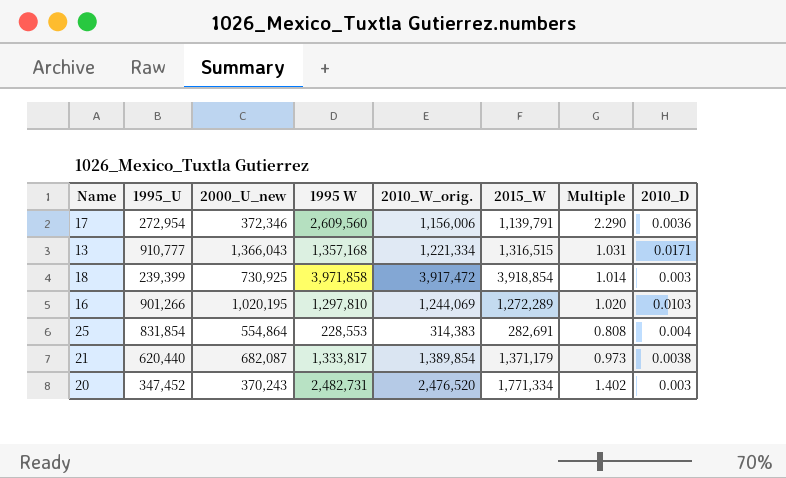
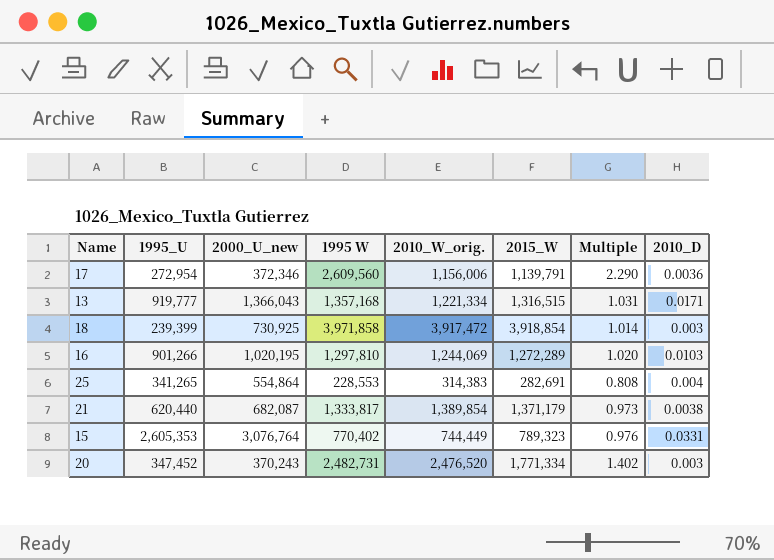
13 | 1995_U: 910,777 -> 919,777
25 | 1995_U: 831,854 -> 341,265
row 15: none -> 2,605,353 | 3,076,764 | 770,402 | 744,449 | 789,323 | 0.976 | 0.0331

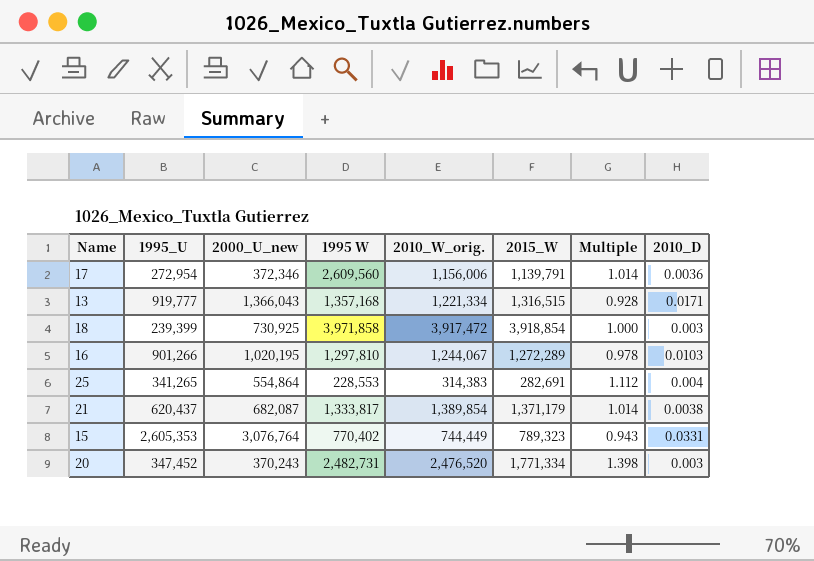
column Multiple | formula: [1995 W] / [2015_W] -> [2010_W_orig.] / [2015_W]
16 | 2010_W_orig.: 1,244,069 -> 1,244,067
21 | 1995_U: 620,440 -> 620,437

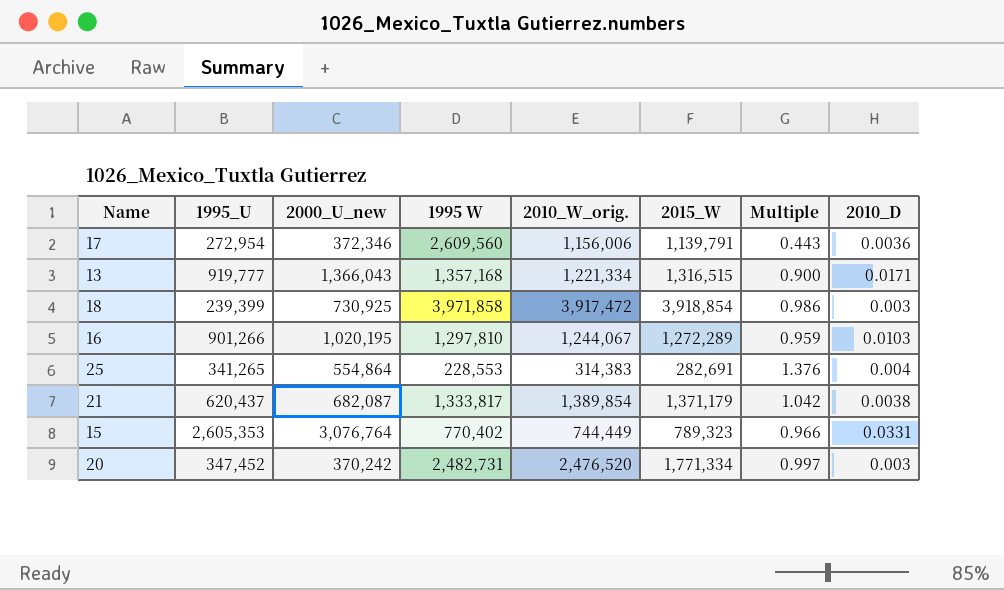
column Multiple | formula: [2010_W_orig.] / [2015_W] -> [2010_W_orig.] / [1995 W]
20 | 2000_U_new: 370,243 -> 370,242

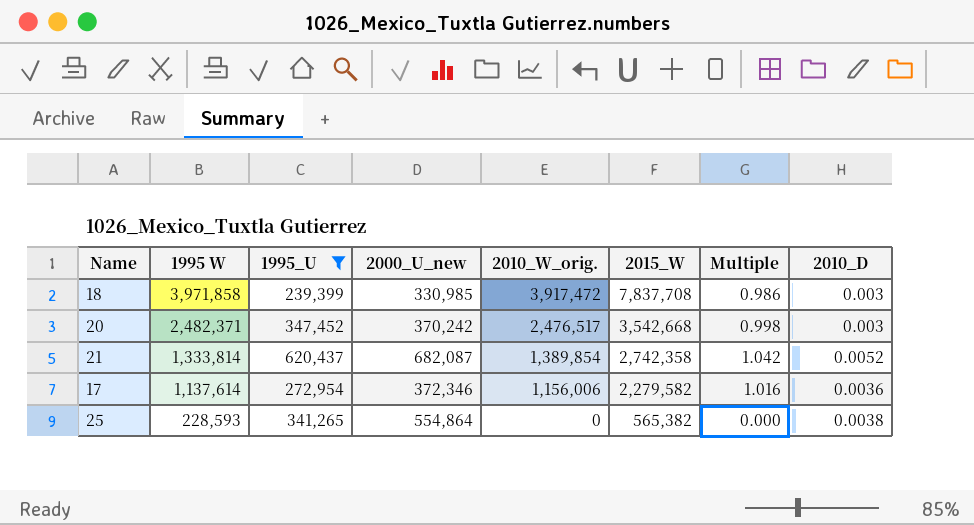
filter: none -> 1995_U <= 620,437
row order: none -> 1995 W descending
column 1995 W | position: 4 -> 2
18 | 2000_U_new: 730,925 -> 330,985
18 | 2015_W: 3,918,854 -> 7,837,708
20 | 1995 W: 2,482,731 -> 2,482,371
20 | 2010_W_orig.: 2,476,520 -> 2,476,517
20 | 2015_W: 1,771,334 -> 3,542,668
20 | Multiple: 0.997 -> 0.998
21 | 1995 W: 1,333,817 -> 1,333,814
21 | 2015_W: 1,371,179 -> 2,742,358
21 | 2010_D: 0.0038 -> 0.0052
17 | 1995 W: 2,609,560 -> 1,137,614
17 | 2015_W: 1,139,791 -> 2,279,582
17 | Multiple: 0.443 -> 1.016
25 | 1995 W: 228,553 -> 228,593
25 | 2010_W_orig.: 314,383 -> 0
25 | 2015_W: 282,691 -> 565,382
25 | Multiple: 1.376 -> 0.000
25 | 2010_D: 0.004 -> 0.0038

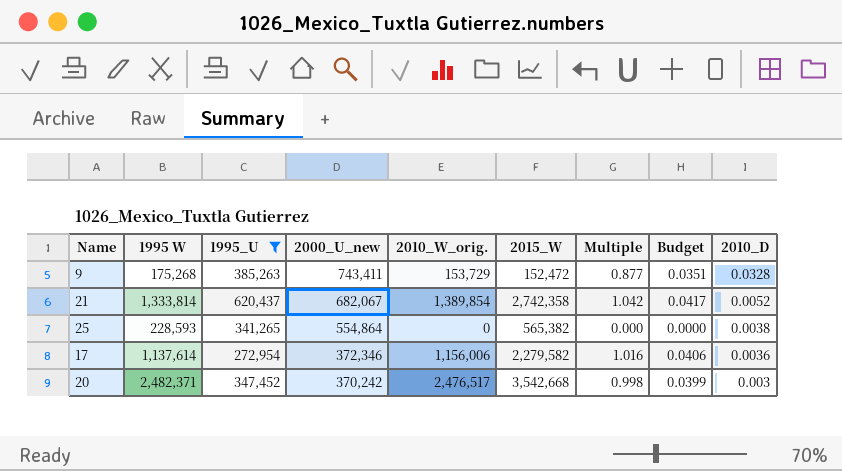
row order: 1995 W descending -> 2000_U_new descending
column Budget | formula: none -> [Multiple] * 0.04
row 18: 3,971,858 | 239,399 | 330,985 | 3,917,472 | 7,837,708 | 0.986 | 0.003 -> none
row 9: none -> 175,268 | 385,263 | 743,411 | 153,729 | 152,472 | 0.877 | 0.0351 | 0.0328
21 | 2000_U_new: 682,087 -> 682,067

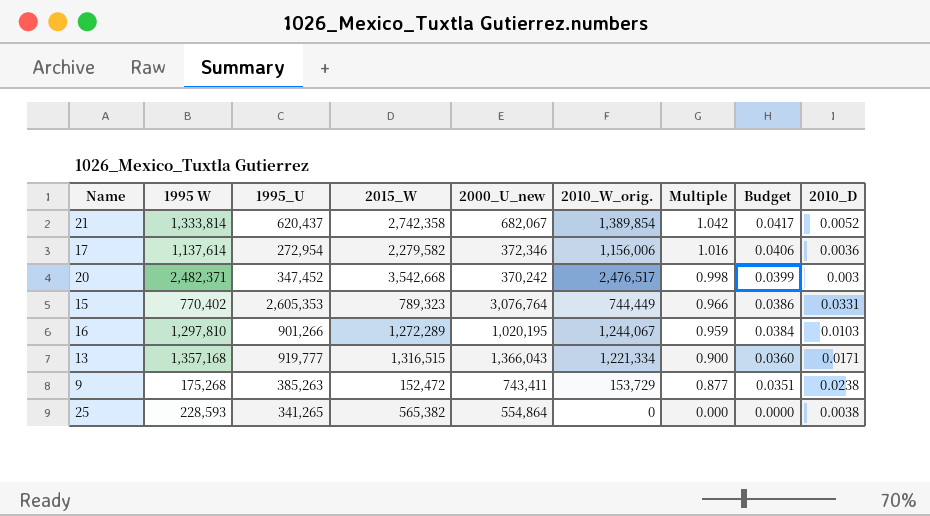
filter: 1995_U <= 620,437 -> none
row order: 2000_U_new descending -> Multiple descending
column 2015_W | position: 6 -> 4
9 | 2010_D: 0.0328 -> 0.0238

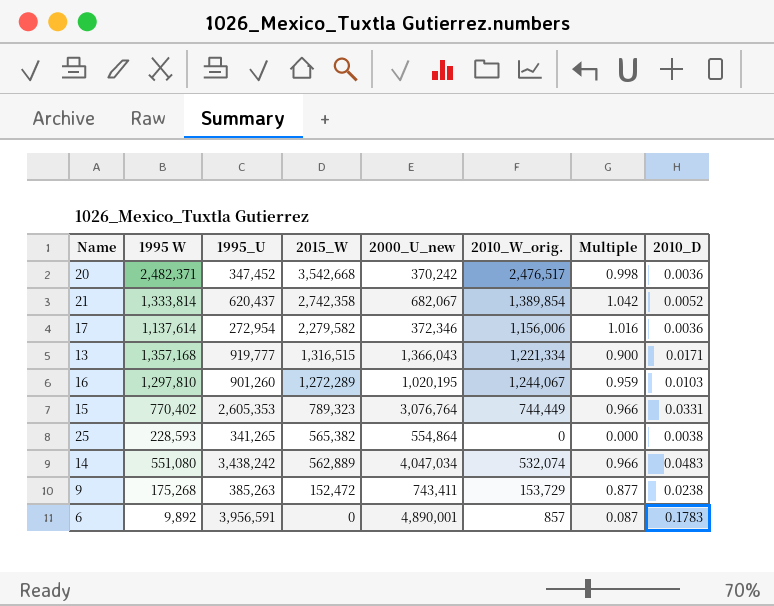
row order: Multiple descending -> 2015_W descending
column Budget | formula: [Multiple] * 0.04 -> none
20 | 2010_D: 0.003 -> 0.0036
16 | 1995_U: 901,266 -> 901,260
row 14: none -> 551,080 | 3,438,242 | 562,889 | 4,047,034 | 532,074 | 0.966 | 0.0483
row 6: none -> 9,892 | 3,956,591 | 0 | 4,890,001 | 857 | 0.087 | 0.1783

